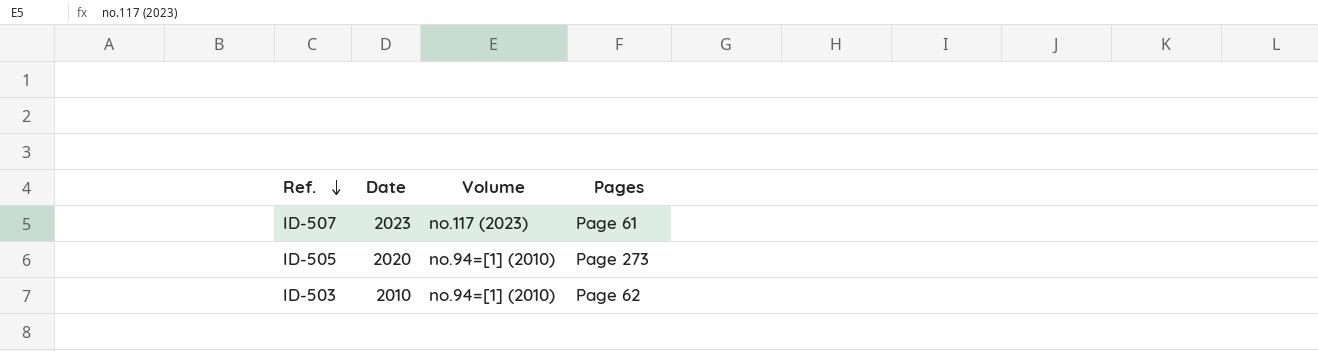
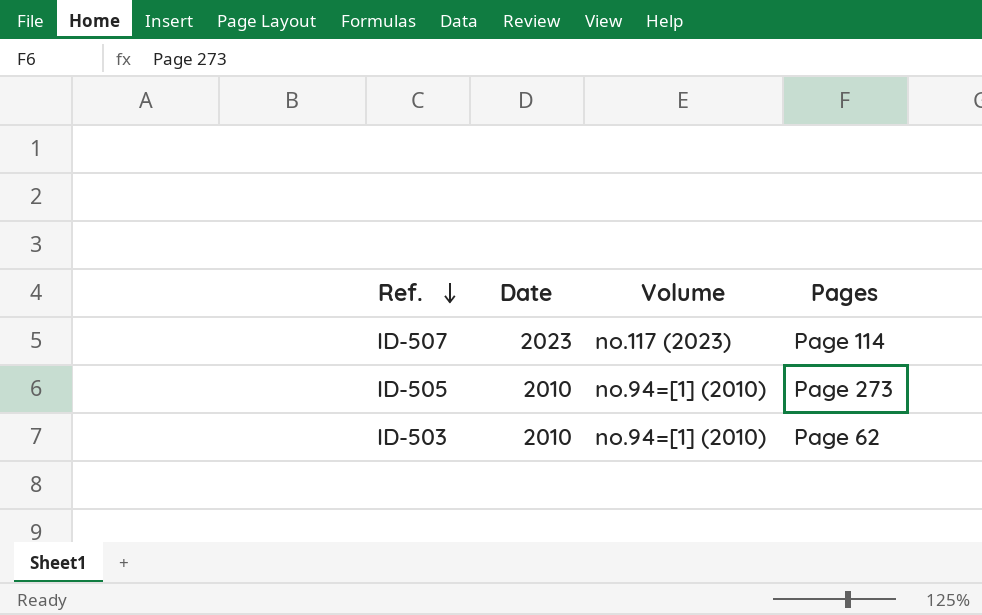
ID-507 | Pages: Page 61 -> Page 114
ID-505 | Date: 2020 -> 2010

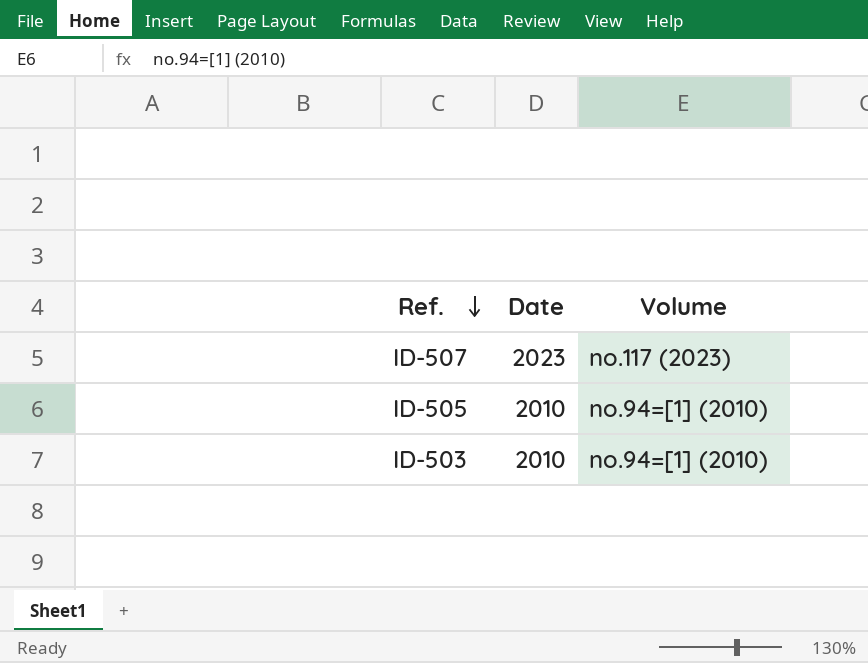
column Pages | position: 4 -> none

